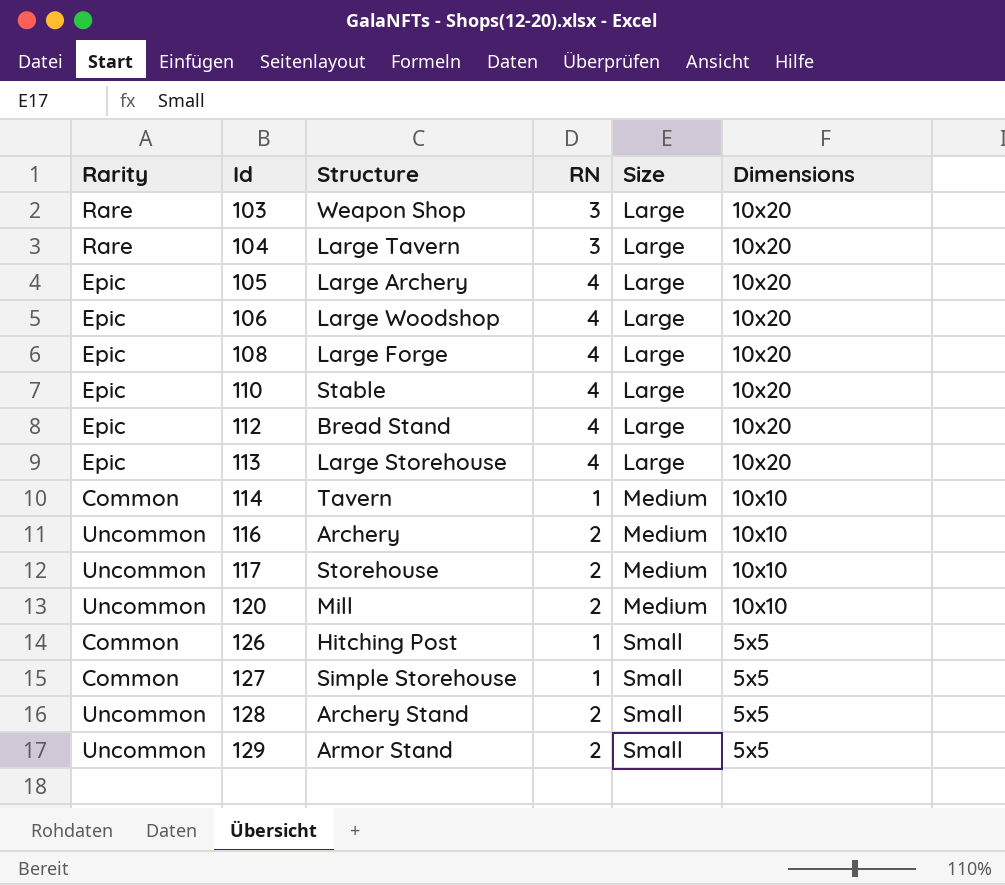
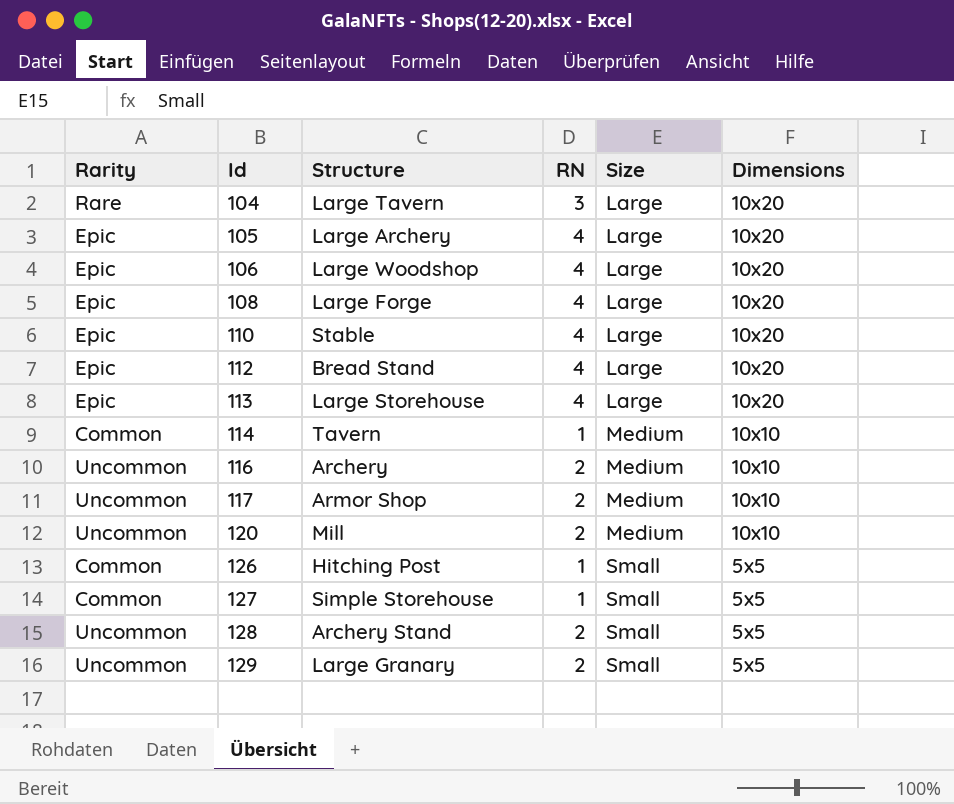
row 103: Rare | Weapon Shop | 3 | Large | 10x20 -> none
117 | Structure: Storehouse -> Armor Shop
129 | Structure: Armor Stand -> Large Granary

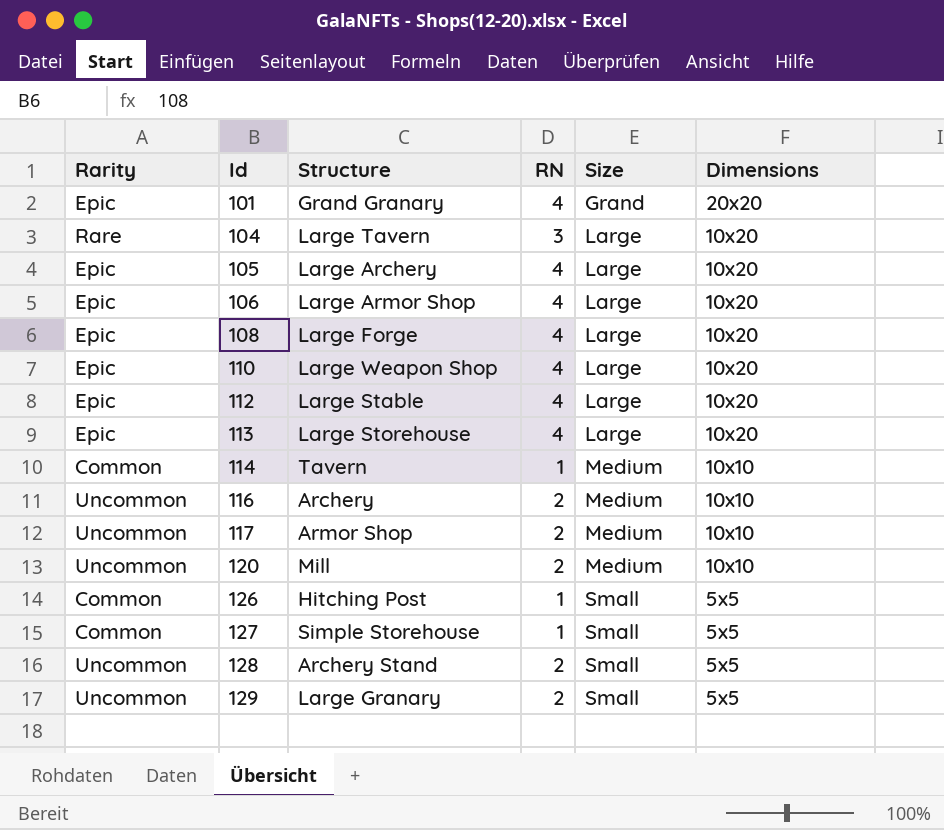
row 101: none -> Epic | Grand Granary | 4 | Grand | 20x20
106 | Structure: Large Woodshop -> Large Armor Shop
110 | Structure: Stable -> Large Weapon Shop
112 | Structure: Bread Stand -> Large Stable

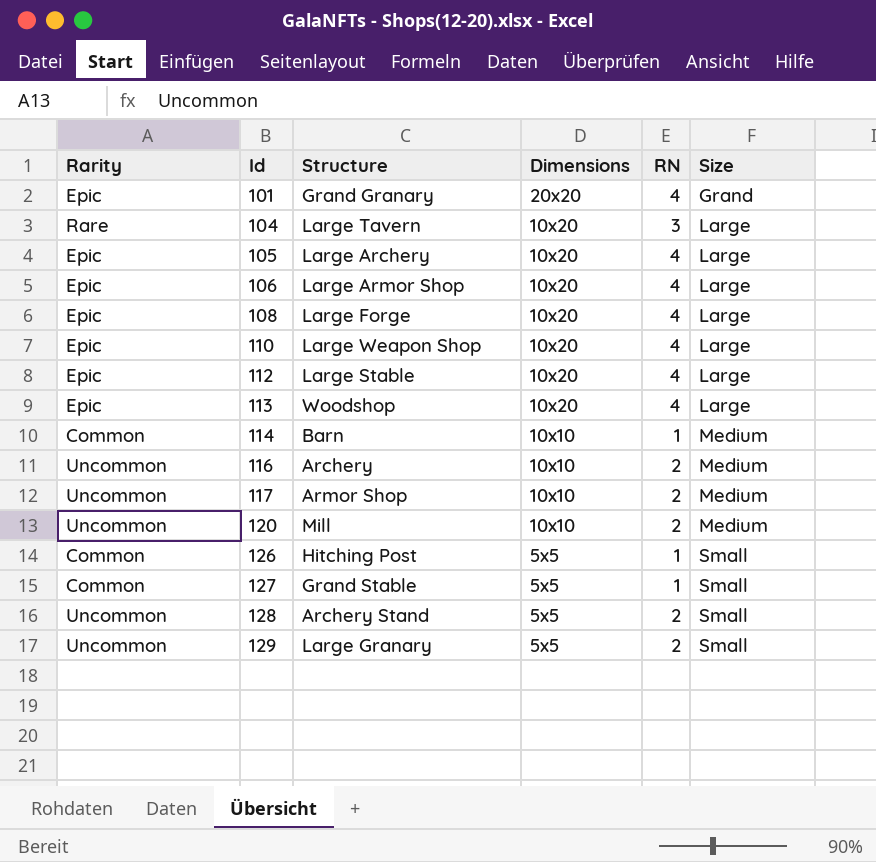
column Dimensions | position: 6 -> 4
113 | Structure: Large Storehouse -> Woodshop
114 | Structure: Tavern -> Barn
127 | Structure: Simple Storehouse -> Grand Stable

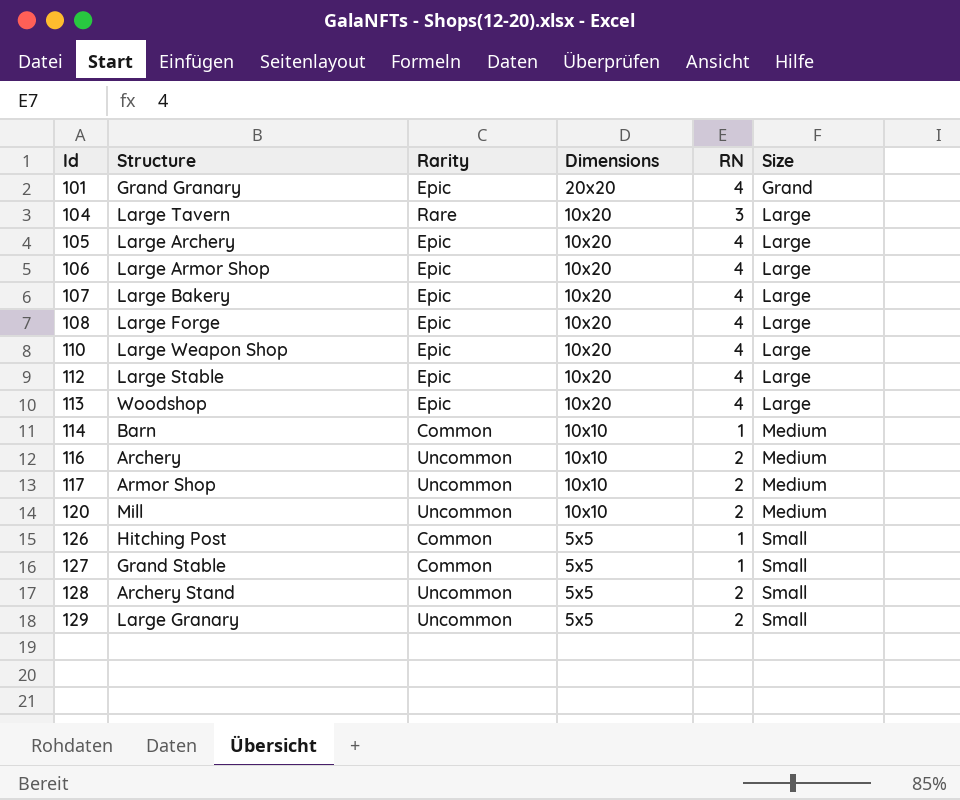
column Rarity | position: 1 -> 3
row 107: none -> Large Bakery | Epic | 10x20 | 4 | Large

